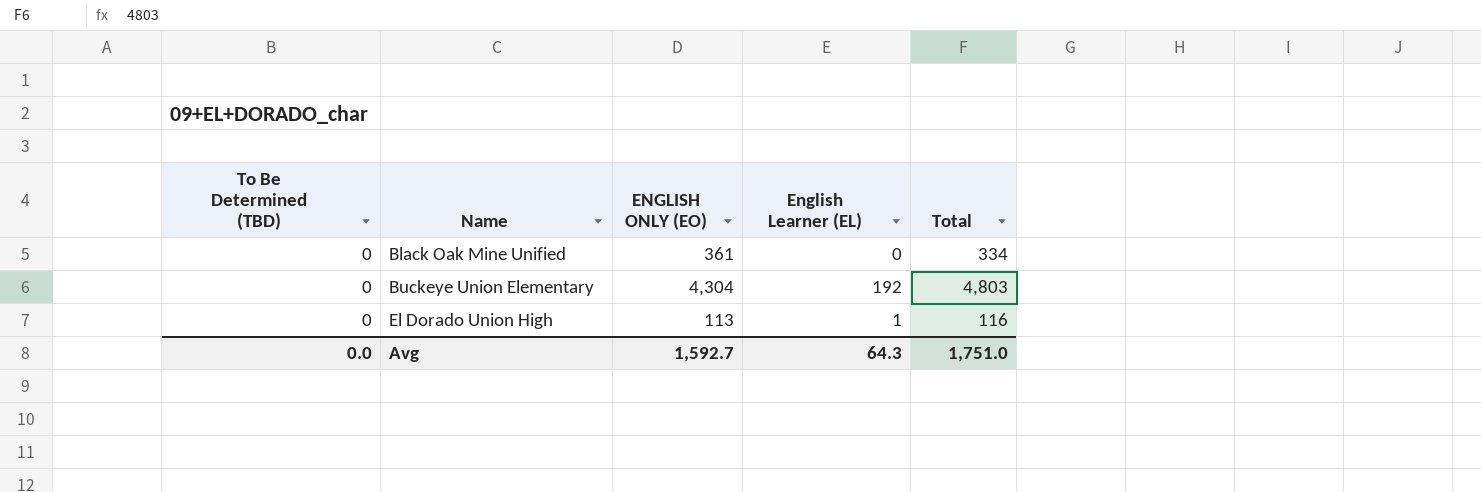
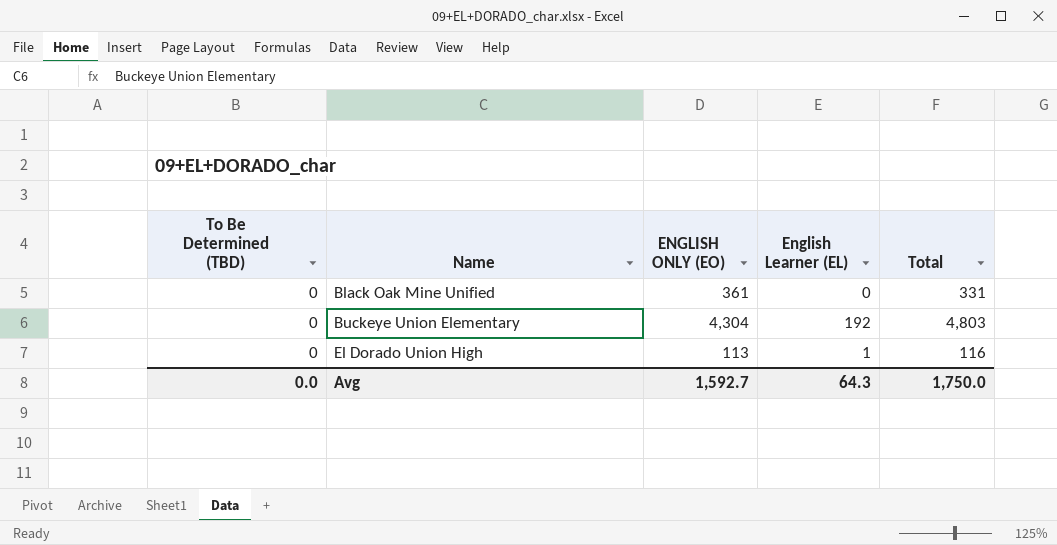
Black Oak Mine Unified | Total: 334 -> 331
Avg | Total: 1,751.0 -> 1,750.0

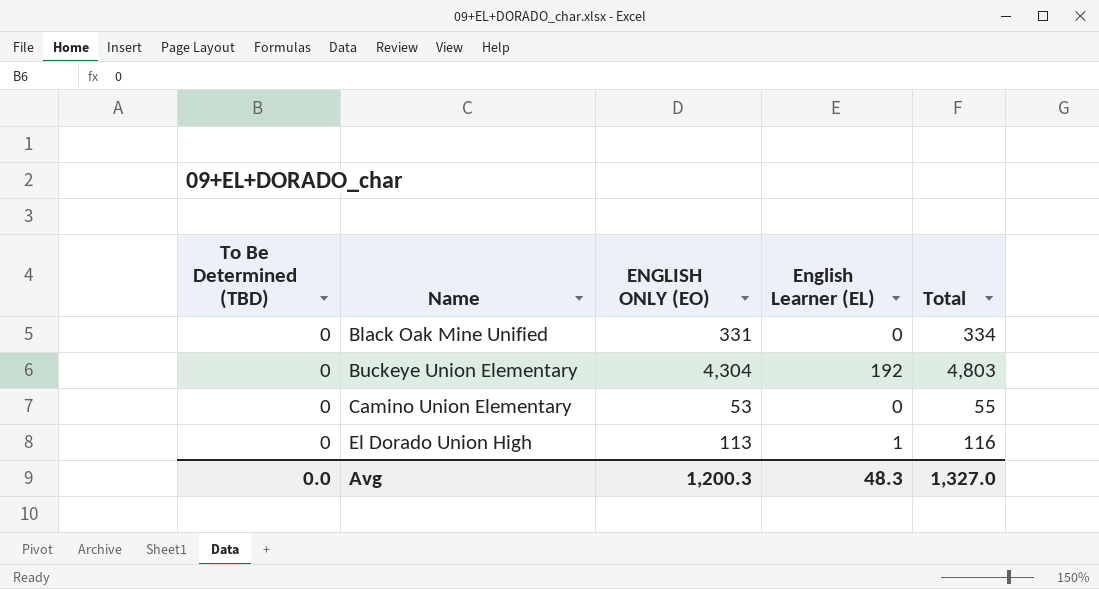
Black Oak Mine Unified | ENGLISH ONLY (EO): 361 -> 331
Black Oak Mine Unified | Total: 331 -> 334
row Camino Union Elementary: none -> 0 | 53 | 0 | 55
Avg | ENGLISH ONLY (EO): 1,592.7 -> 1,200.3
Avg | English Learner (EL): 64.3 -> 48.3
Avg | Total: 1,750.0 -> 1,327.0

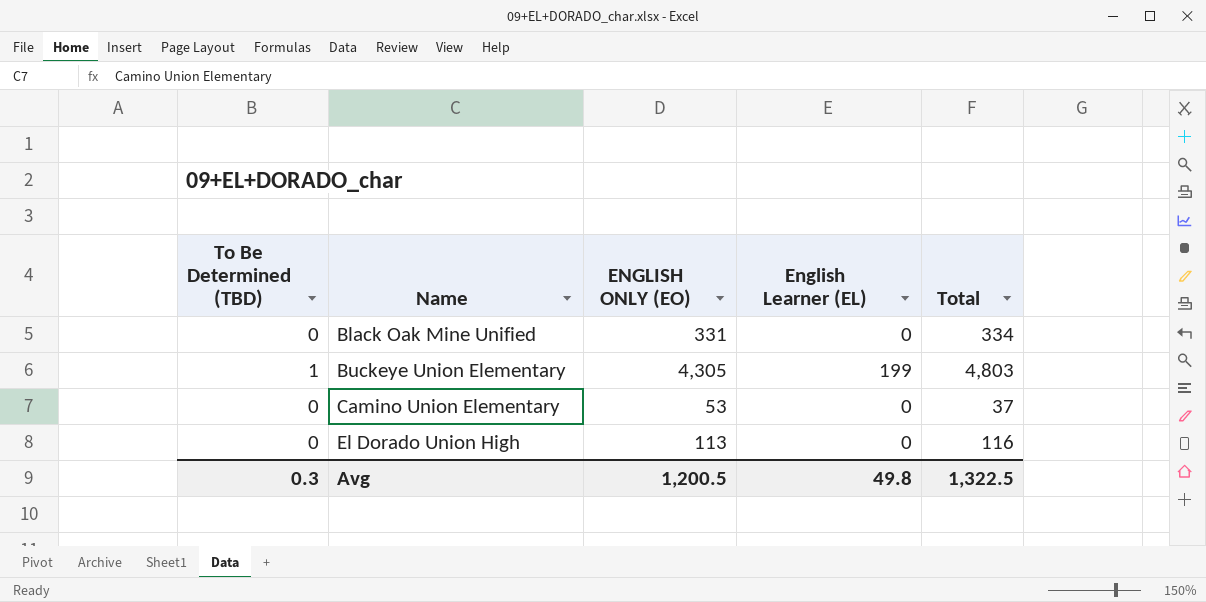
Buckeye Union Elementary | To Be Determined (TBD): 0 -> 1
Buckeye Union Elementary | ENGLISH ONLY (EO): 4,304 -> 4,305
Buckeye Union Elementary | English Learner (EL): 192 -> 199
Camino Union Elementary | Total: 55 -> 37
El Dorado Union High | English Learner (EL): 1 -> 0
Avg | To Be Determined (TBD): 0.0 -> 0.3
Avg | ENGLISH ONLY (EO): 1,200.3 -> 1,200.5
Avg | English Learner (EL): 48.3 -> 49.8
Avg | Total: 1,327.0 -> 1,322.5

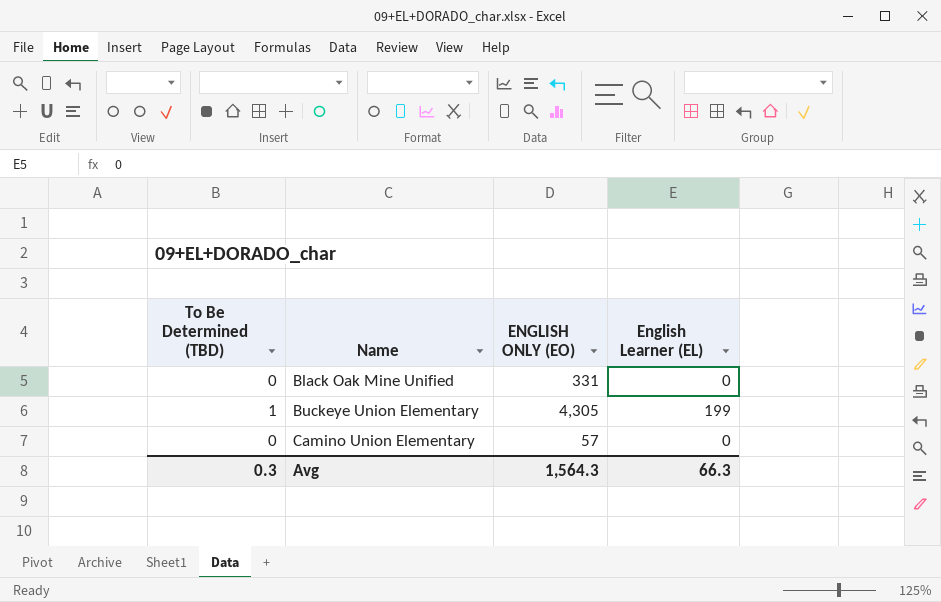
column Total | position: 5 -> none
row El Dorado Union High: 0 | 113 | 0 | 116 -> none
Camino Union Elementary | ENGLISH ONLY (EO): 53 -> 57
Avg | ENGLISH ONLY (EO): 1,200.5 -> 1,564.3
Avg | English Learner (EL): 49.8 -> 66.3

